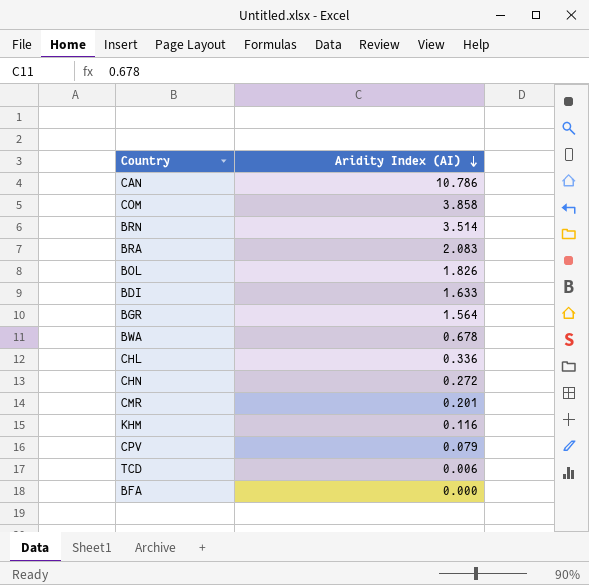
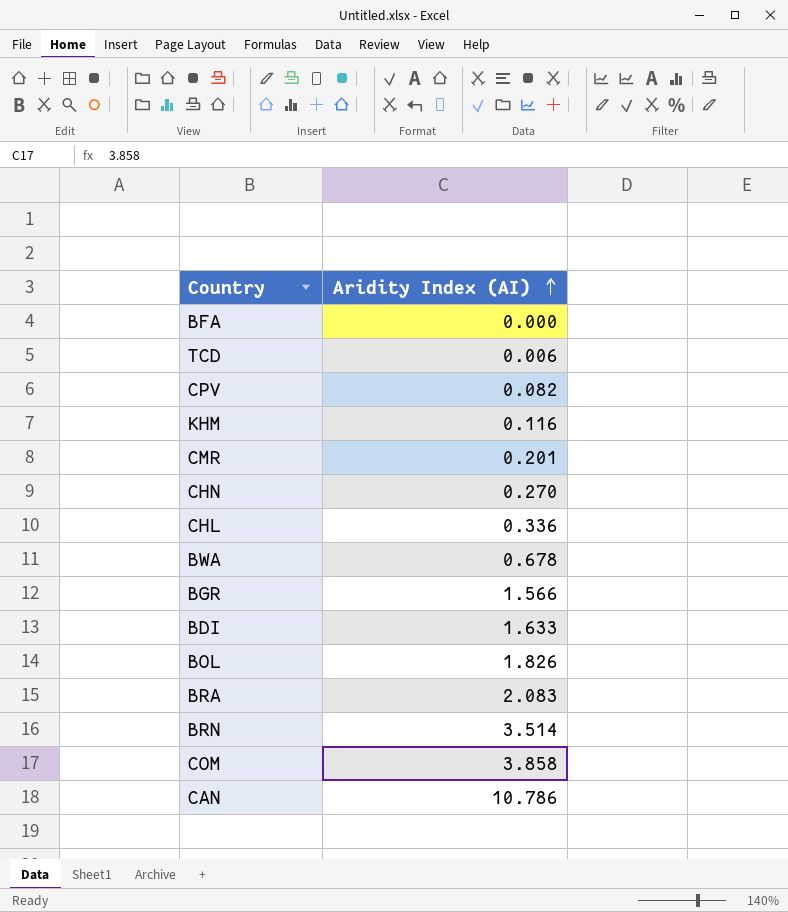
row order: Aridity Index (AI) descending -> Aridity Index (AI) ascending
CPV | Aridity Index (AI): 0.079 -> 0.082
CHN | Aridity Index (AI): 0.272 -> 0.270
BGR | Aridity Index (AI): 1.564 -> 1.566

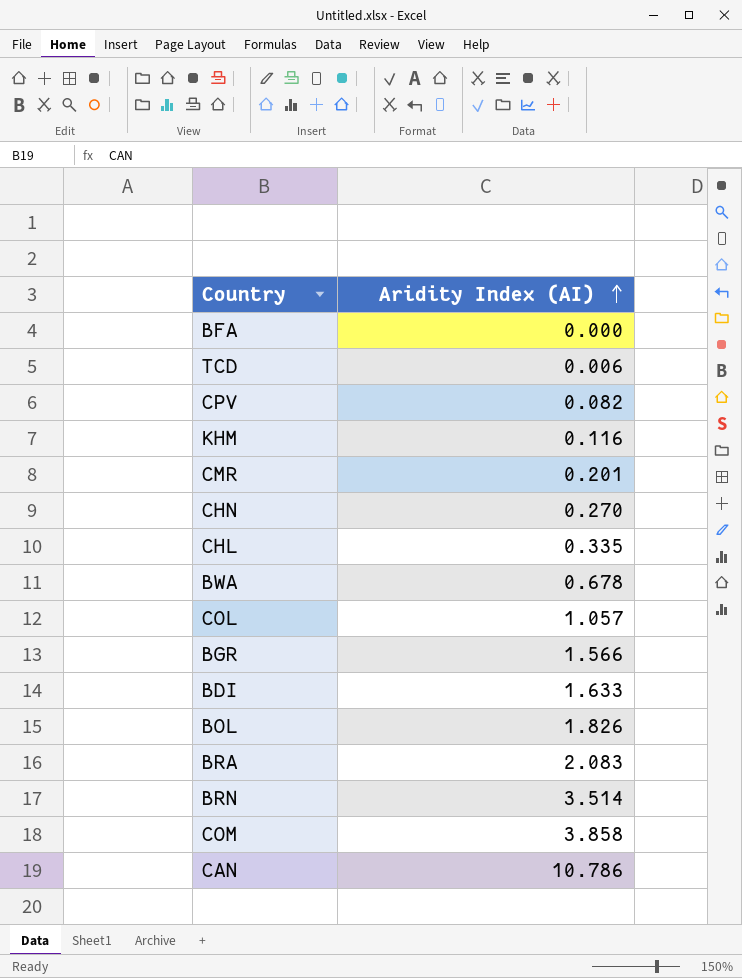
CHL | Aridity Index (AI): 0.336 -> 0.335
row COL: none -> 1.057

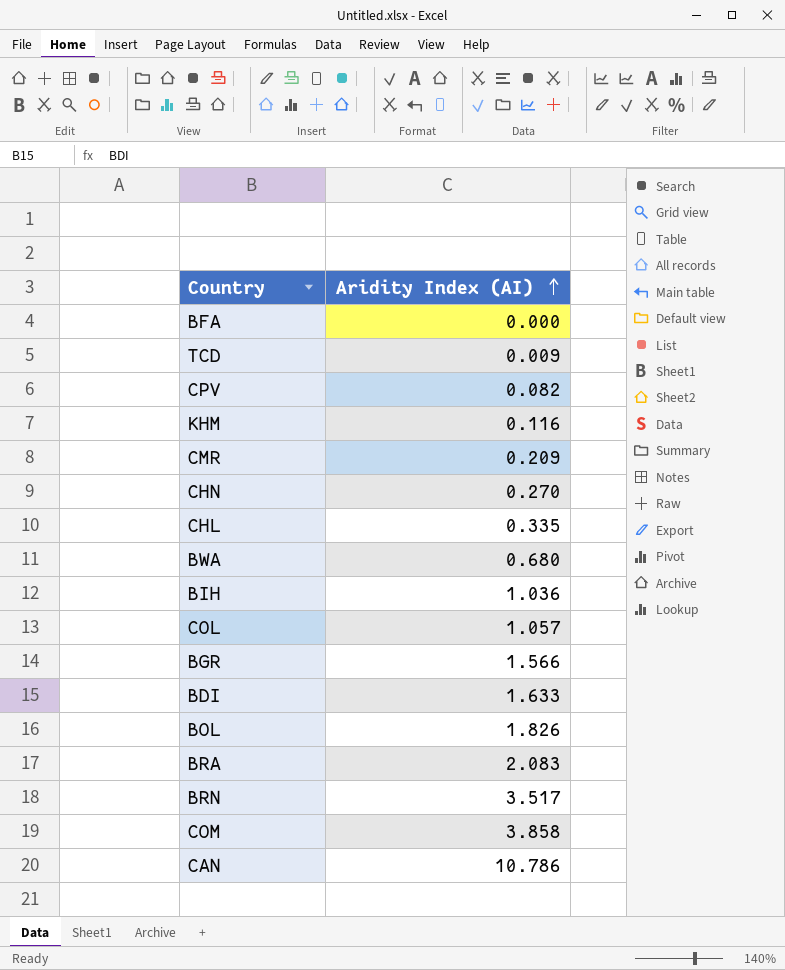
TCD | Aridity Index (AI): 0.006 -> 0.009
CMR | Aridity Index (AI): 0.201 -> 0.209
BWA | Aridity Index (AI): 0.678 -> 0.680
row BIH: none -> 1.036
BRN | Aridity Index (AI): 3.514 -> 3.517

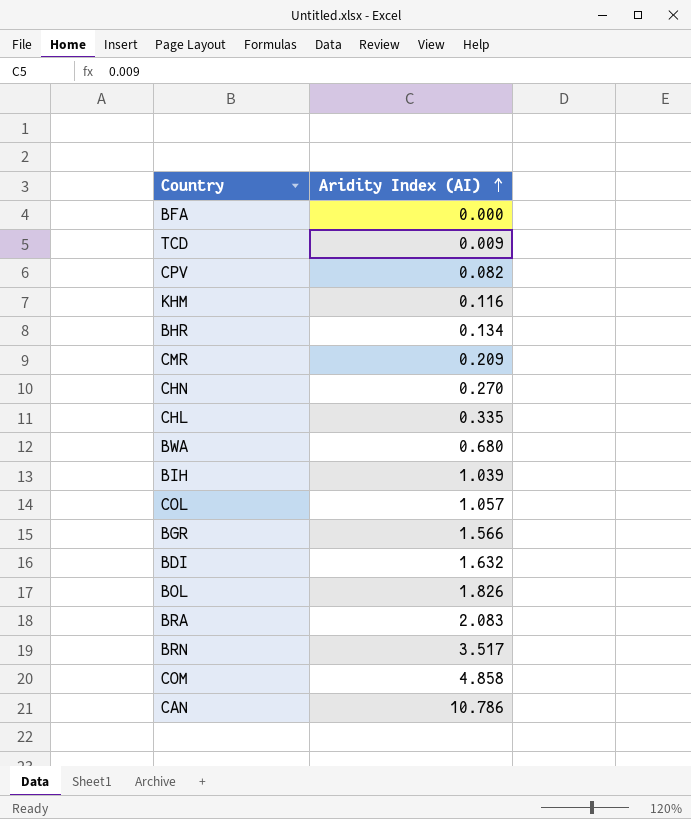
row BHR: none -> 0.134
BIH | Aridity Index (AI): 1.036 -> 1.039
BDI | Aridity Index (AI): 1.633 -> 1.632
COM | Aridity Index (AI): 3.858 -> 4.858

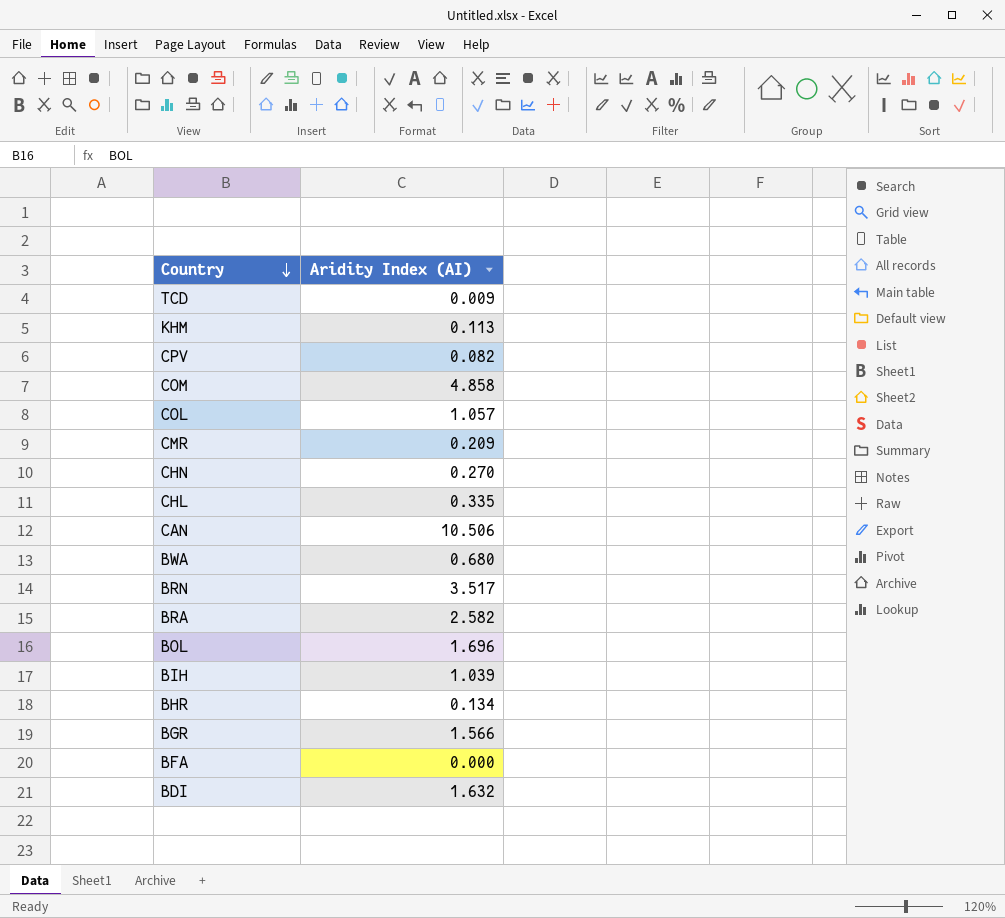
row order: Aridity Index (AI) ascending -> Country descending
KHM | Aridity Index (AI): 0.116 -> 0.113
CAN | Aridity Index (AI): 10.786 -> 10.506
BRA | Aridity Index (AI): 2.083 -> 2.582
BOL | Aridity Index (AI): 1.826 -> 1.696

